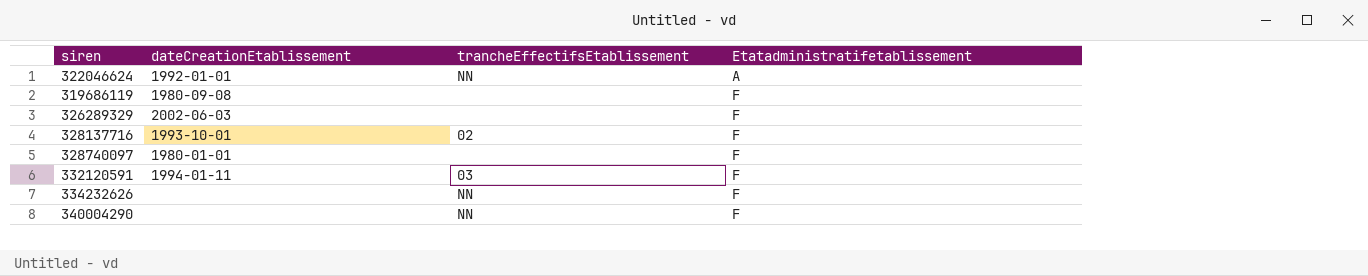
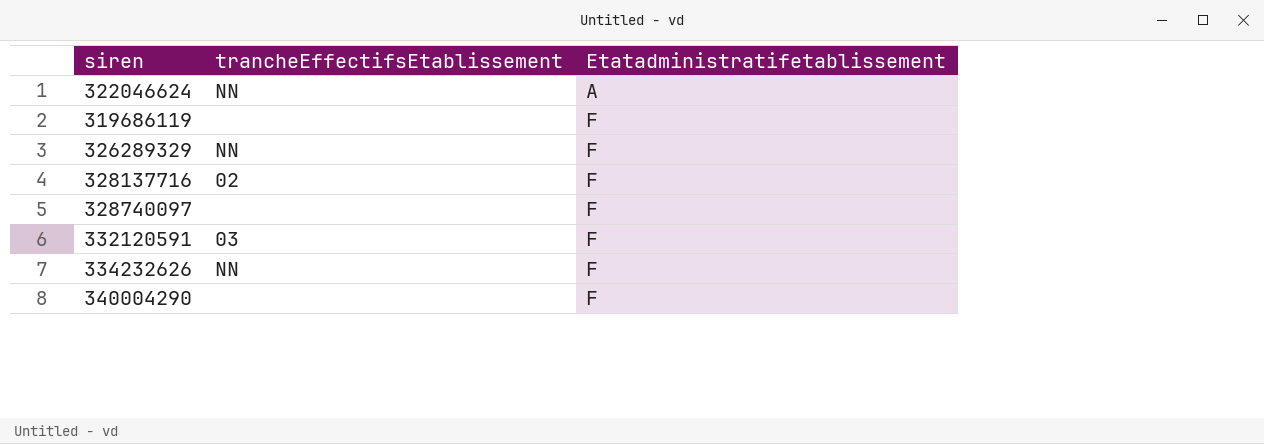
column dateCreationEtablissement | position: 2 -> none
326289329 | trancheEffectifsEtablissement: none -> NN
340004290 | trancheEffectifsEtablissement: NN -> none

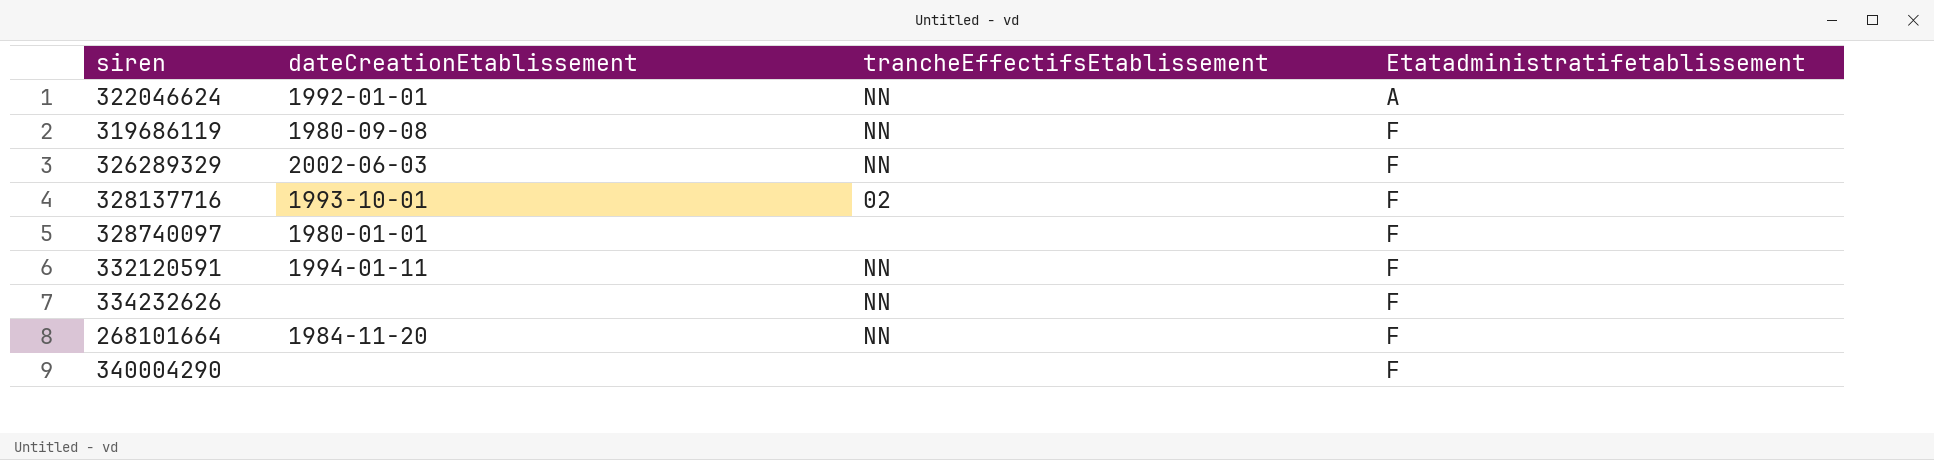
column dateCreationEtablissement | position: none -> 2
319686119 | trancheEffectifsEtablissement: none -> NN
332120591 | trancheEffectifsEtablissement: 03 -> NN
row 268101664: none -> 1984-11-20 | NN | F

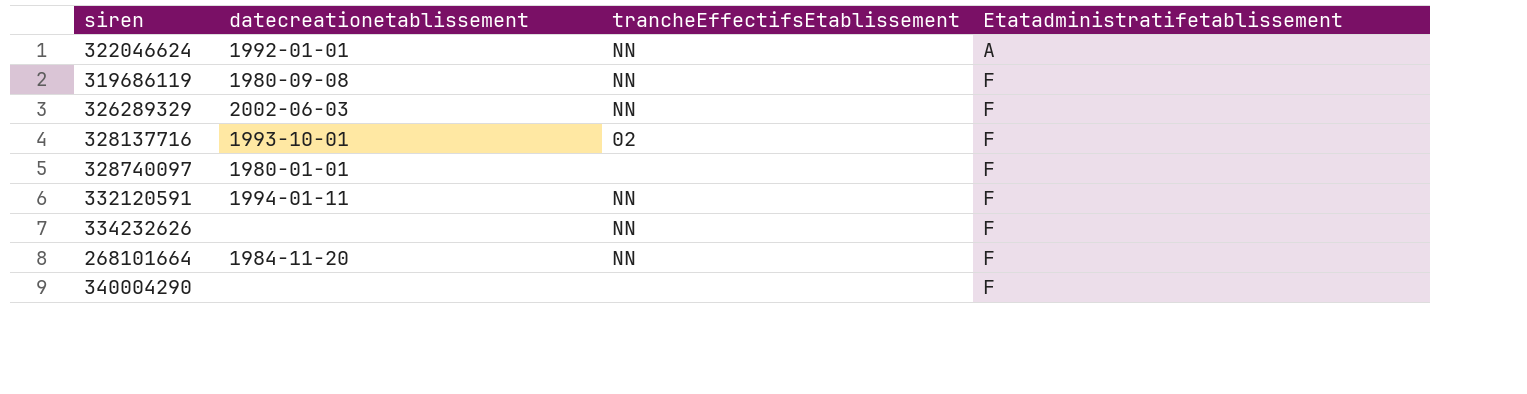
column name: dateCreationEtablissement -> datecreationetablissement

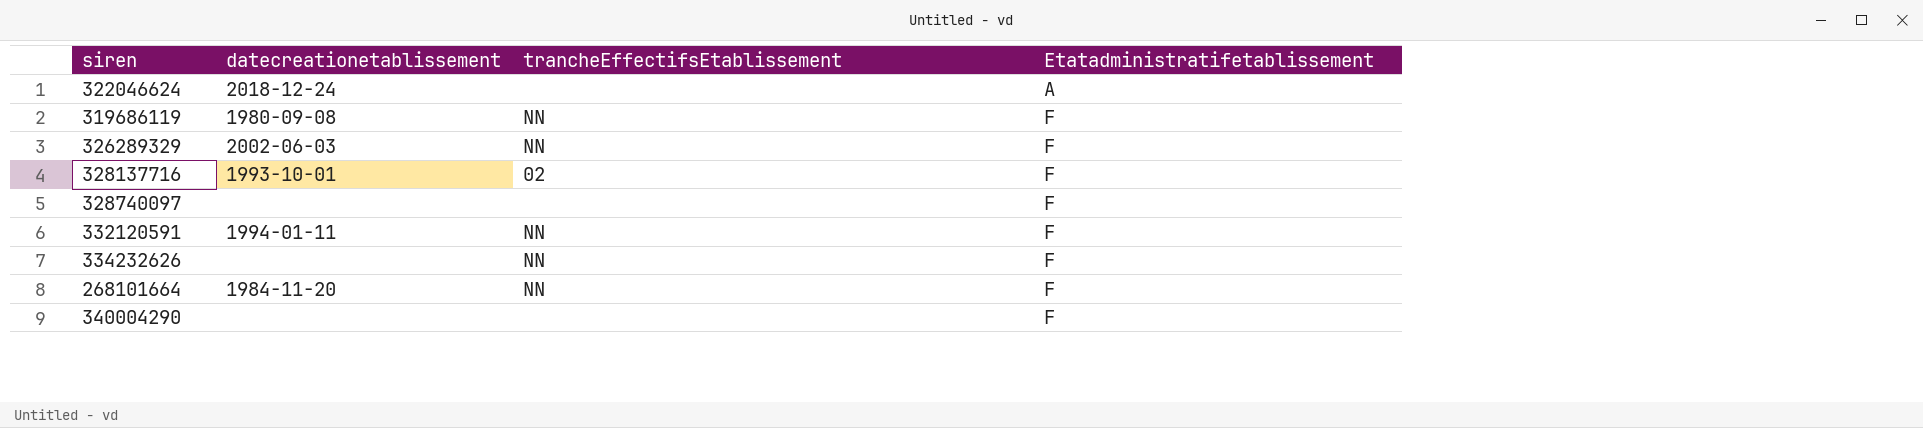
322046624 | datecreationetablissement: 1992-01-01 -> 2018-12-24
322046624 | trancheEffectifsEtablissement: NN -> none
328740097 | datecreationetablissement: 1980-01-01 -> none

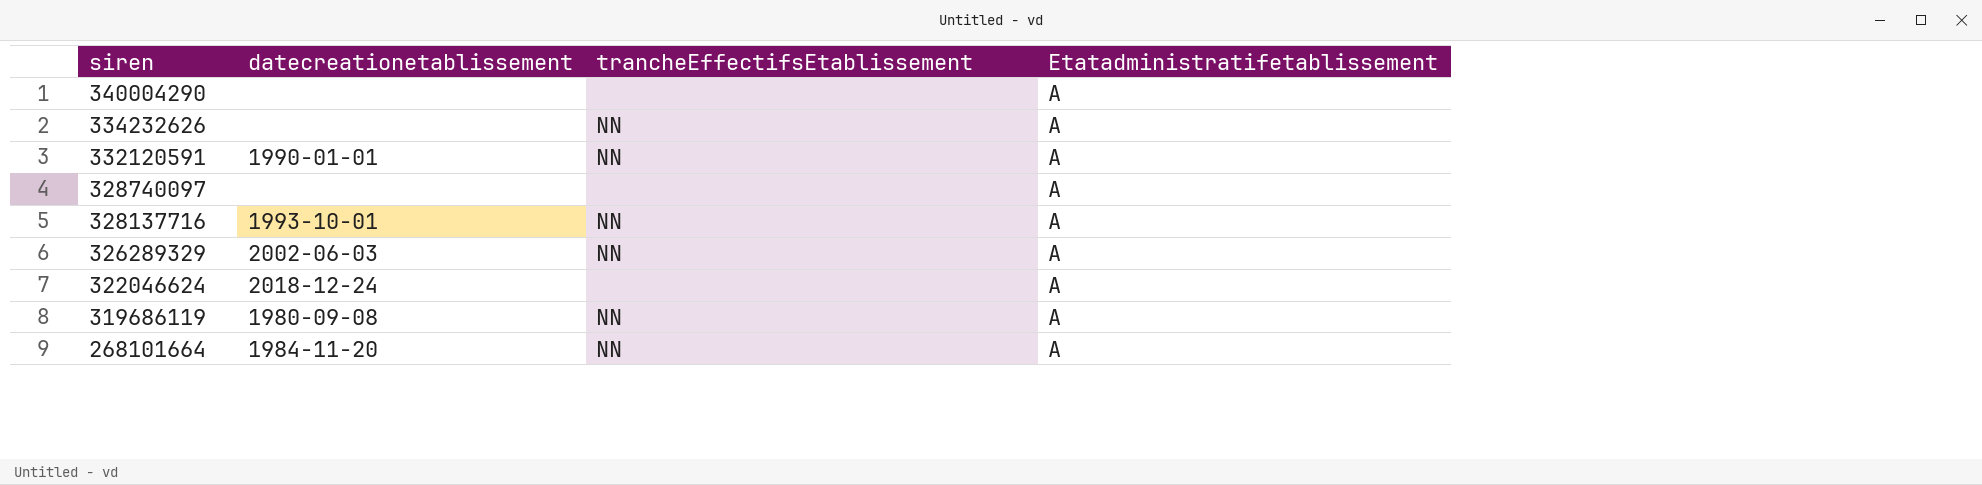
row order: Etatadministratifetablissement ascending -> siren descending
340004290 | Etatadministratifetablissement: F -> A
334232626 | Etatadministratifetablissement: F -> A
332120591 | datecreationetablissement: 1994-01-11 -> 1990-01-01
332120591 | Etatadministratifetablissement: F -> A
328740097 | Etatadministratifetablissement: F -> A
328137716 | trancheEffectifsEtablissement: 02 -> NN
328137716 | Etatadministratifetablissement: F -> A
326289329 | Etatadministratifetablissement: F -> A
319686119 | Etatadministratifetablissement: F -> A
268101664 | Etatadministratifetablissement: F -> A

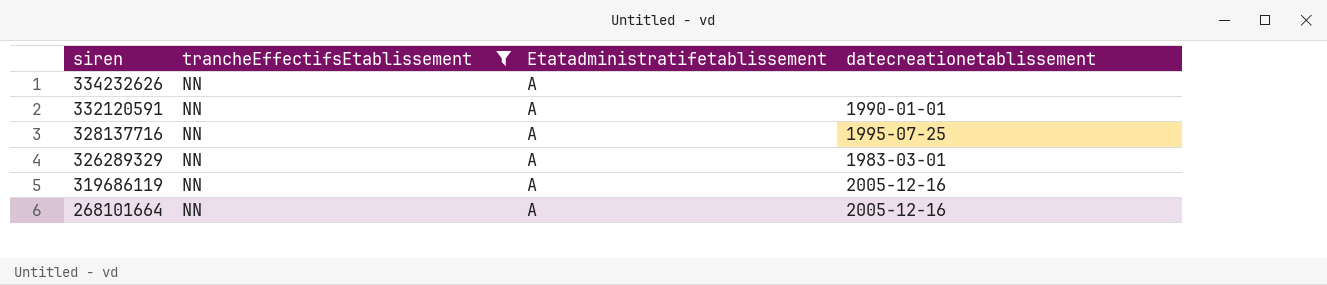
filter: none -> trancheEffectifsEtablissement = NN
column datecreationetablissement | position: 2 -> 4
328137716 | datecreationetablissement: 1993-10-01 -> 1995-07-25
326289329 | datecreationetablissement: 2002-06-03 -> 1983-03-01
319686119 | datecreationetablissement: 1980-09-08 -> 2005-12-16
268101664 | datecreationetablissement: 1984-11-20 -> 2005-12-16

